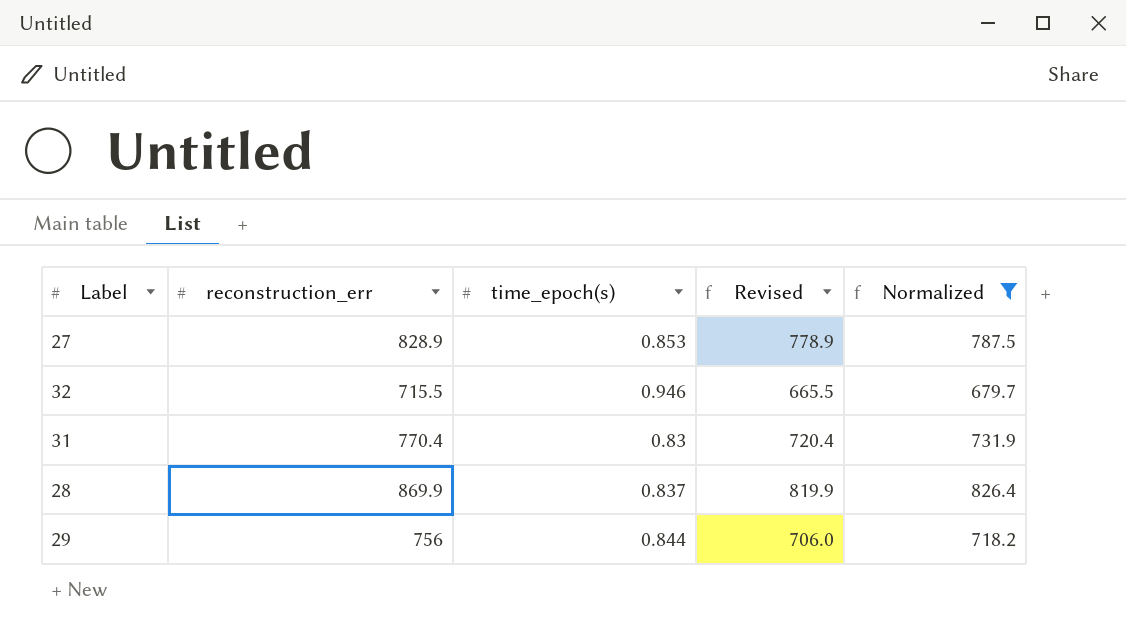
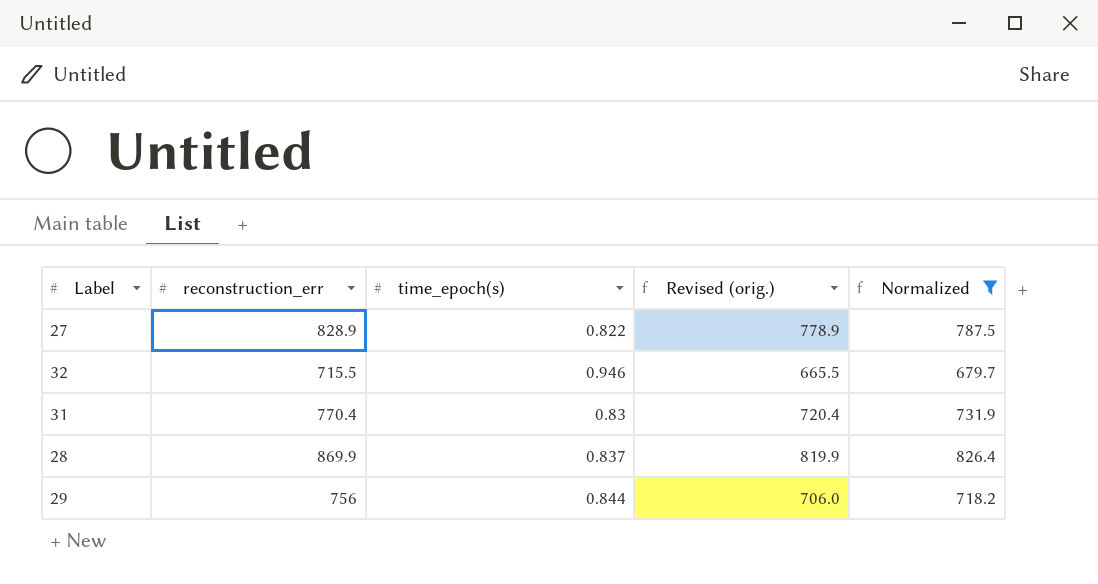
column name: Revised -> Revised (orig.)
27 | time_epoch(s): 0.853 -> 0.822

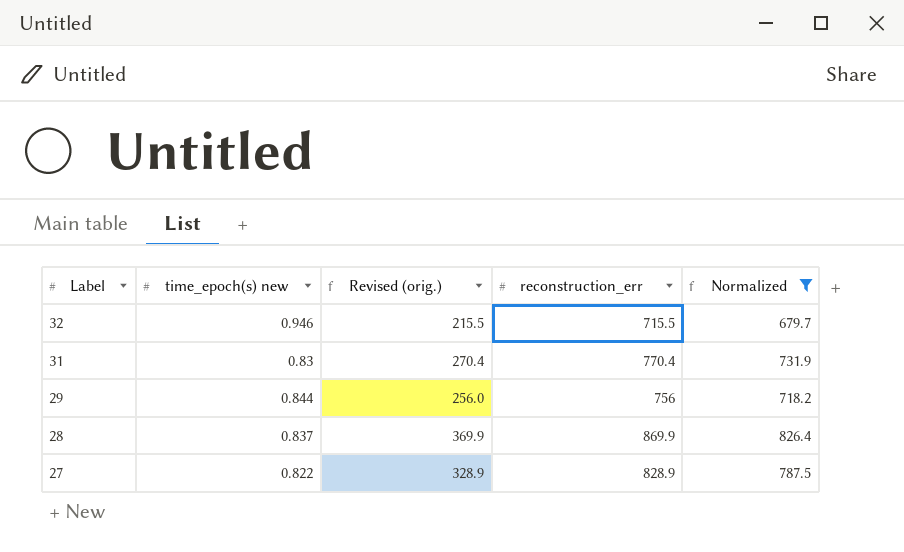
row order: none -> Label descending
column name: time_epoch(s) -> time_epoch(s) new
column Revised (orig.) | formula: [reconstruction_err] - 50 -> [reconstruction_err] - 500
column reconstruction_err | position: 2 -> 4

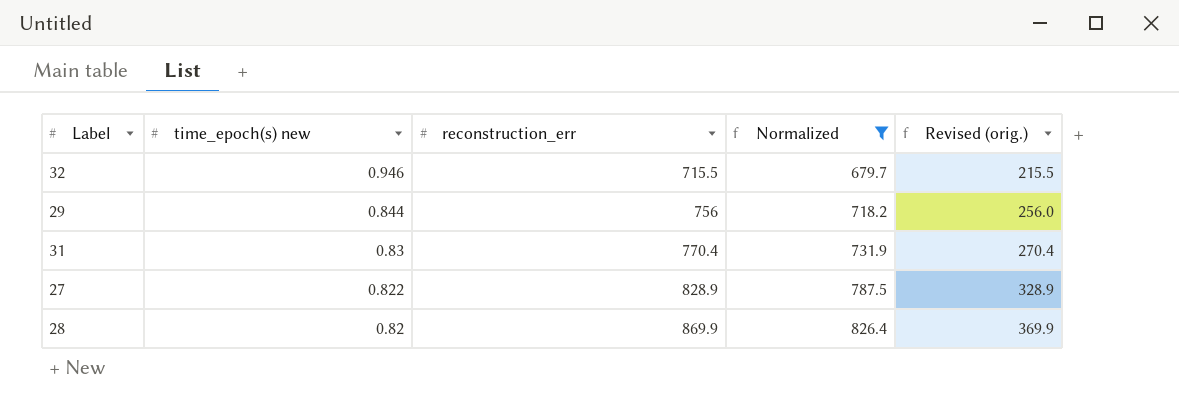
row order: Label descending -> time_epoch(s) new descending
column Revised (orig.) | position: 3 -> 5
28 | time_epoch(s) new: 0.837 -> 0.82

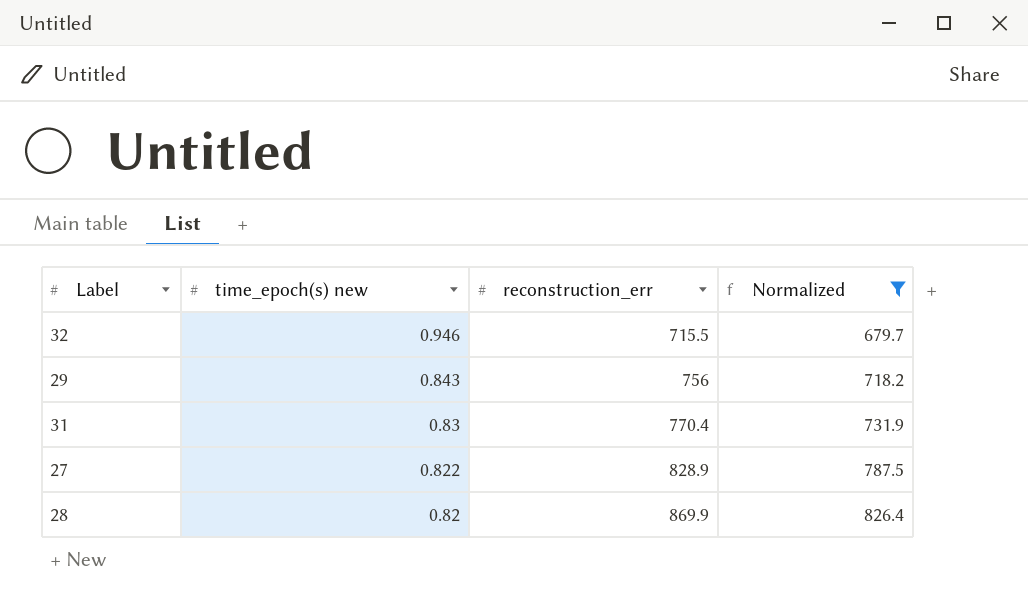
column Revised (orig.) | formula: [reconstruction_err] - 500 -> none
29 | time_epoch(s) new: 0.844 -> 0.843

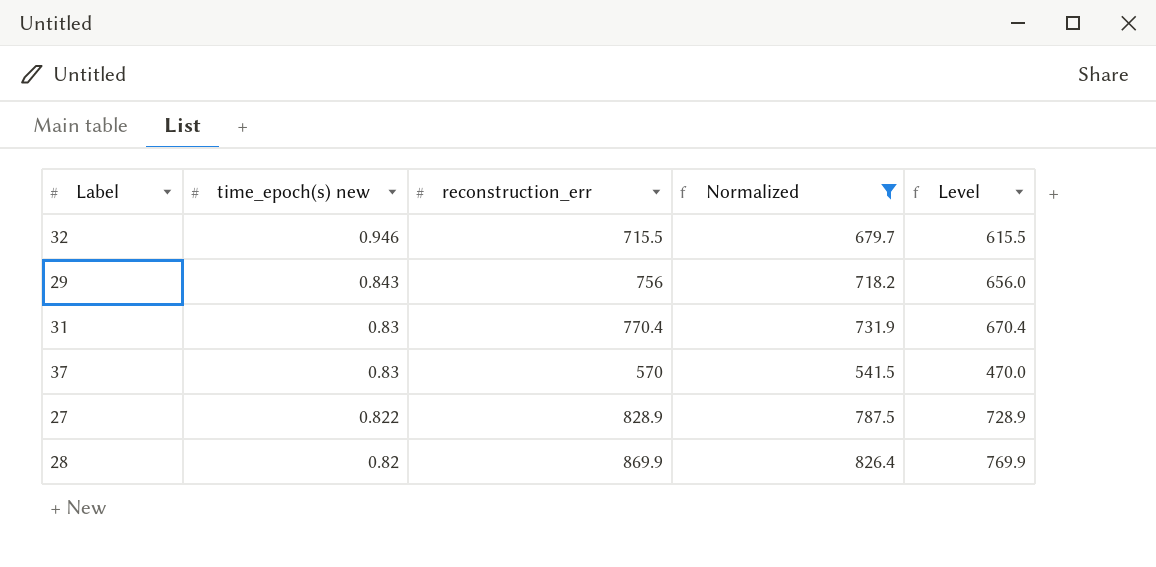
column Level | formula: none -> [reconstruction_err] - 100
row 37: none -> 0.83 | 570 | 541.5 | 470.0

